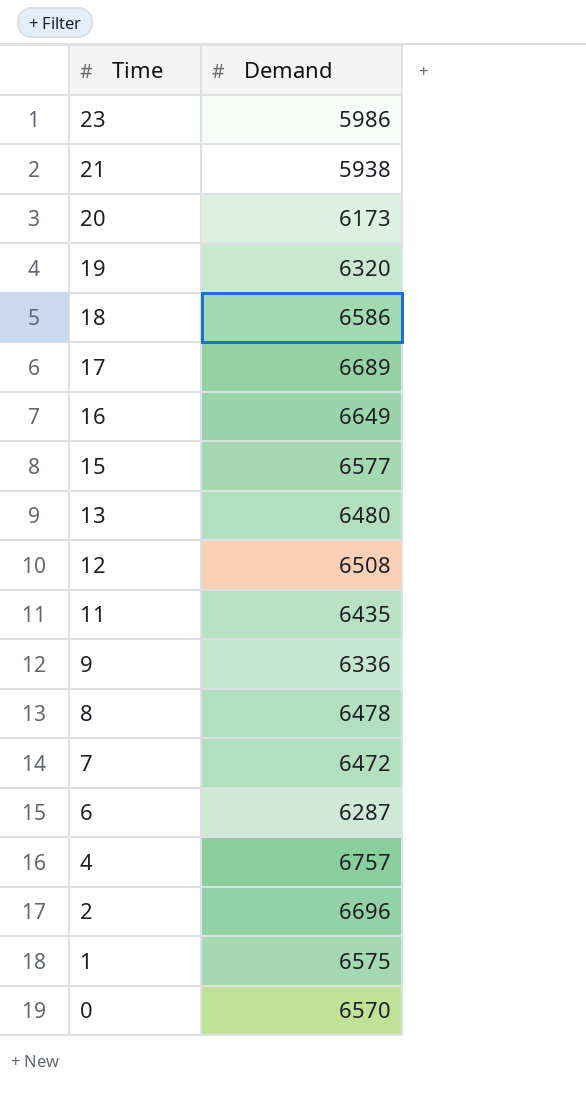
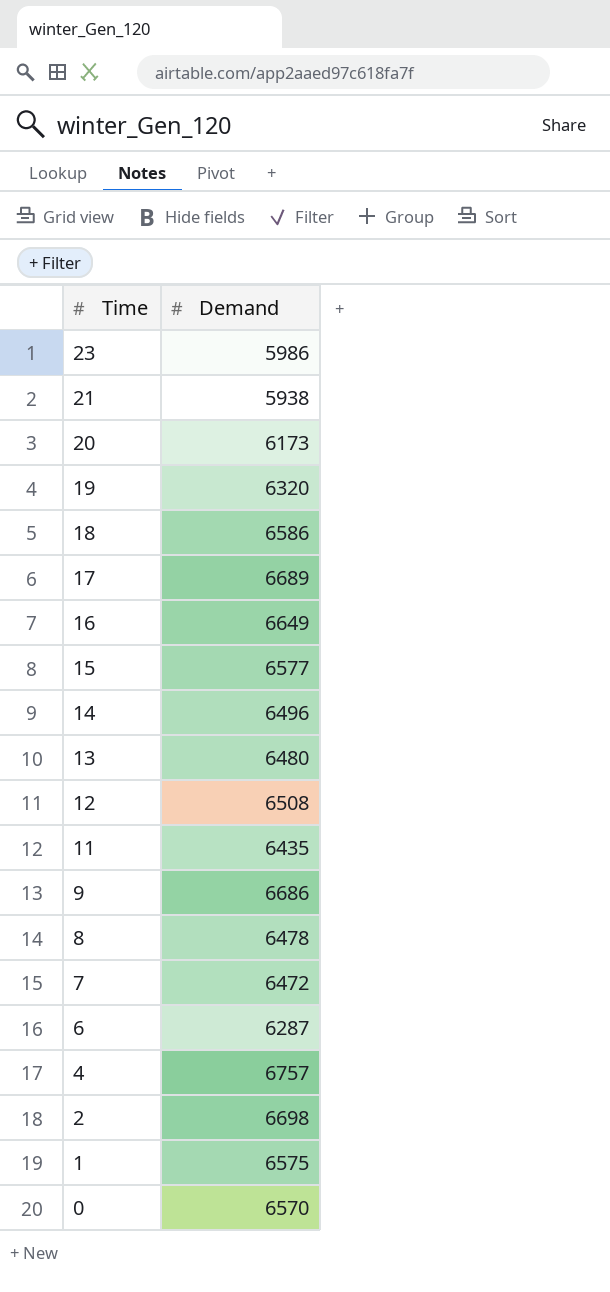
row 14: none -> 6496
9 | Demand: 6336 -> 6686
2 | Demand: 6696 -> 6698

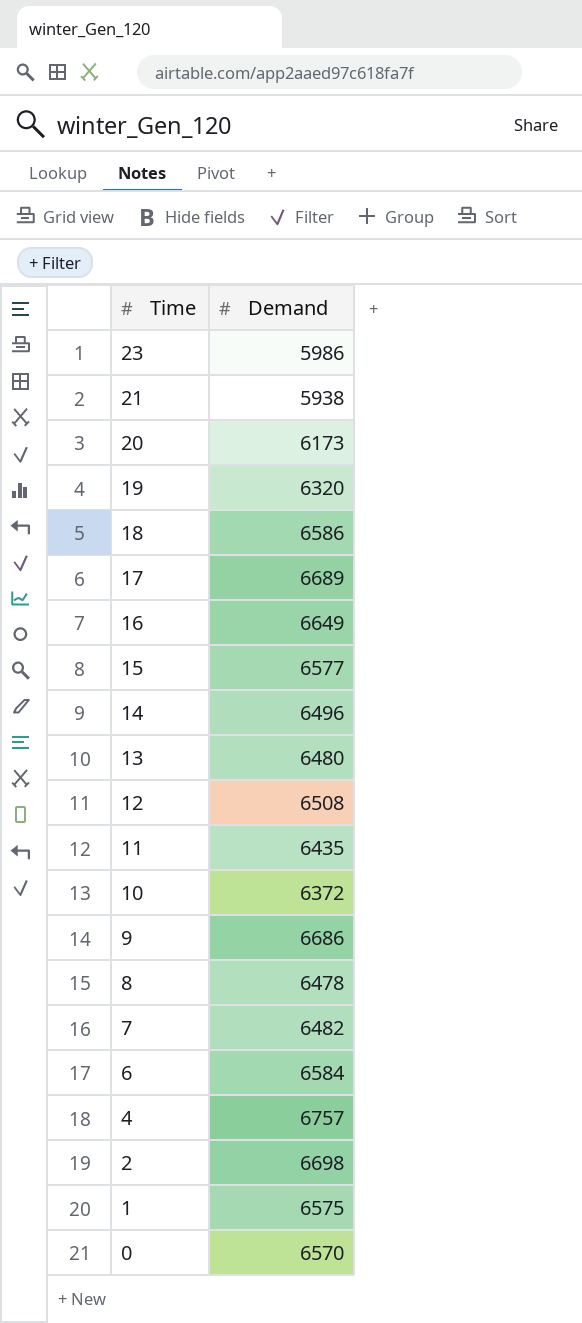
row 10: none -> 6372
7 | Demand: 6472 -> 6482
6 | Demand: 6287 -> 6584

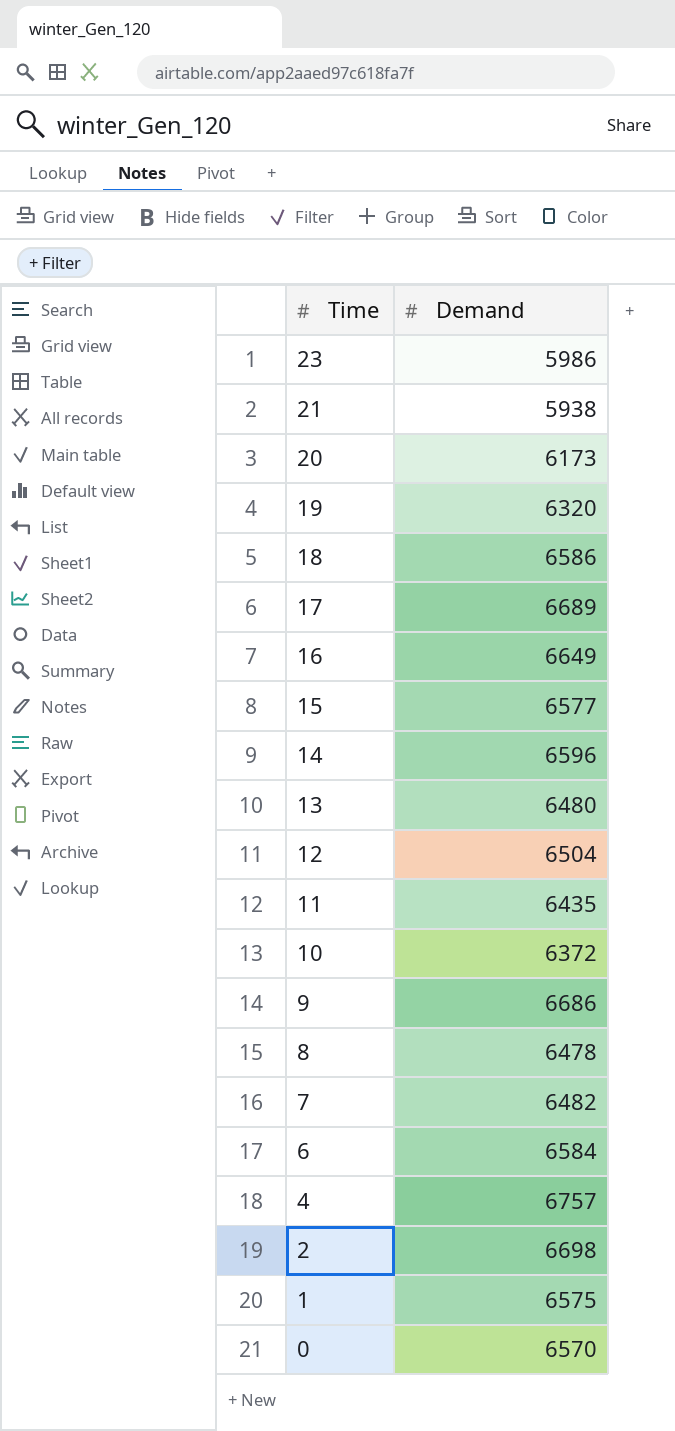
14 | Demand: 6496 -> 6596
12 | Demand: 6508 -> 6504

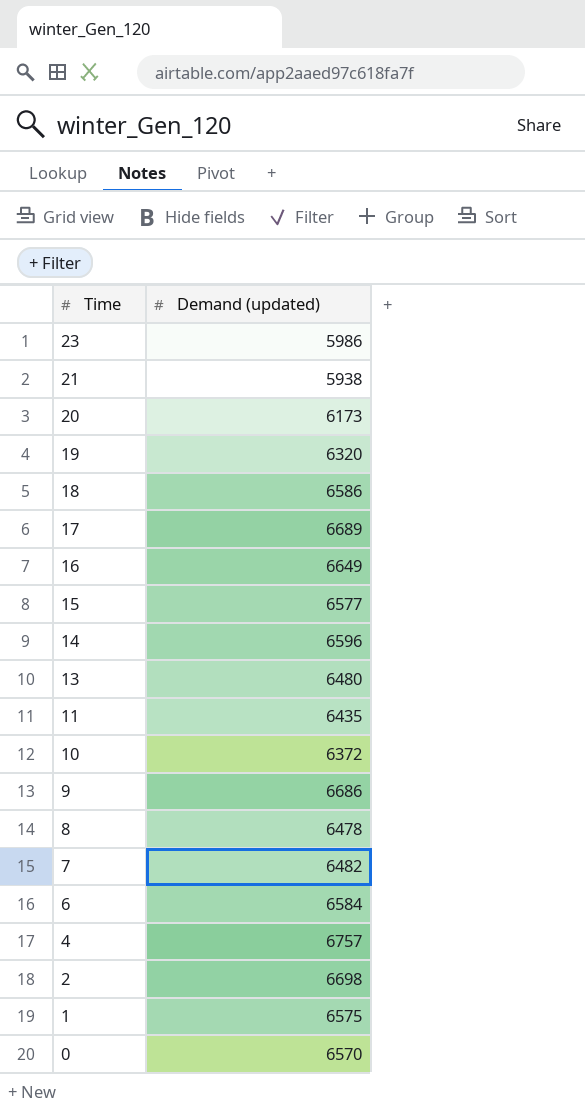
column name: Demand -> Demand (updated)
row 12: 6504 -> none

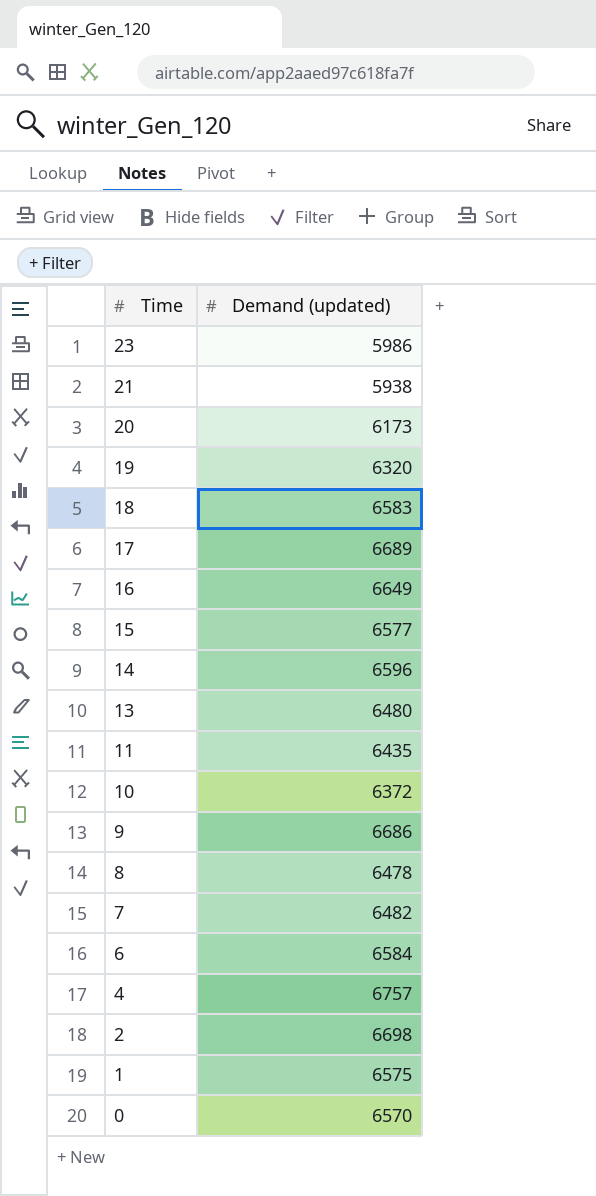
18 | Demand (updated): 6586 -> 6583

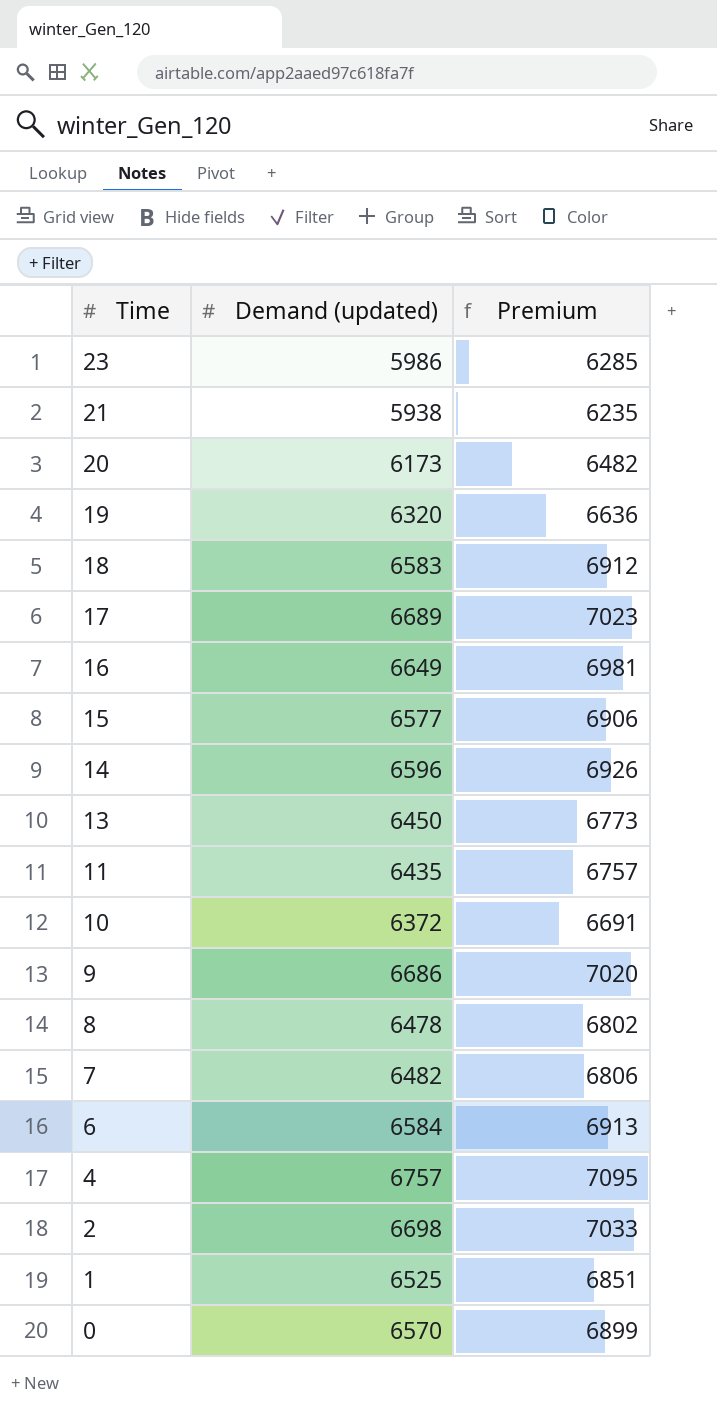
column Premium | formula: none -> [Demand (updated)] * 1.05
13 | Demand (updated): 6480 -> 6450
1 | Demand (updated): 6575 -> 6525

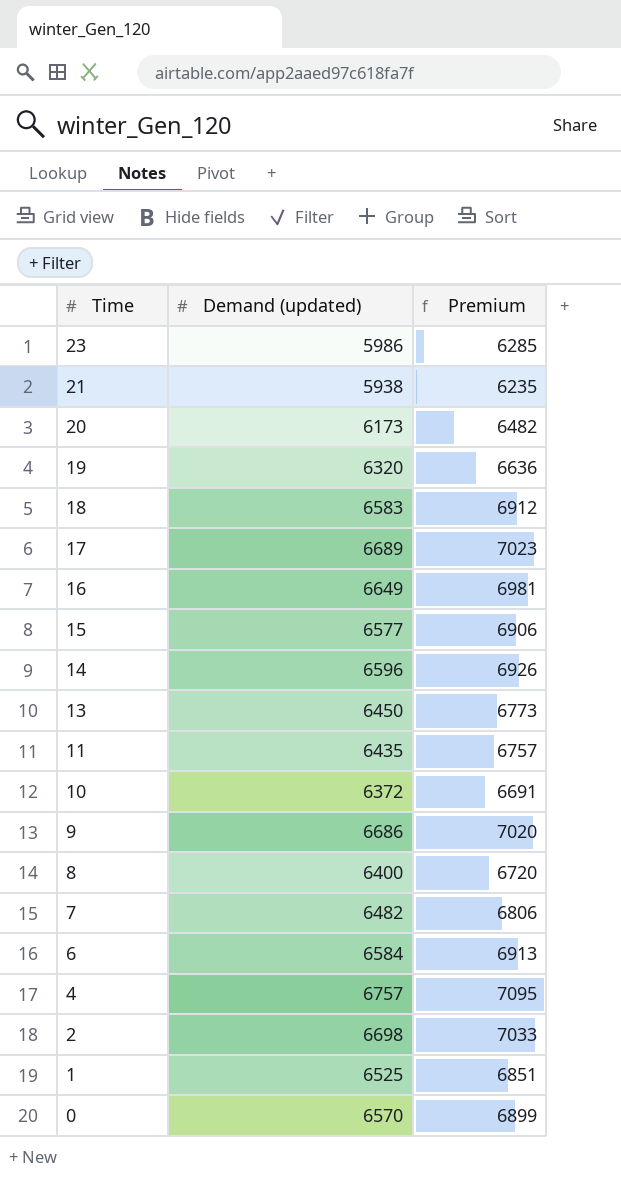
8 | Demand (updated): 6478 -> 6400
8 | Premium: 6802 -> 6720

